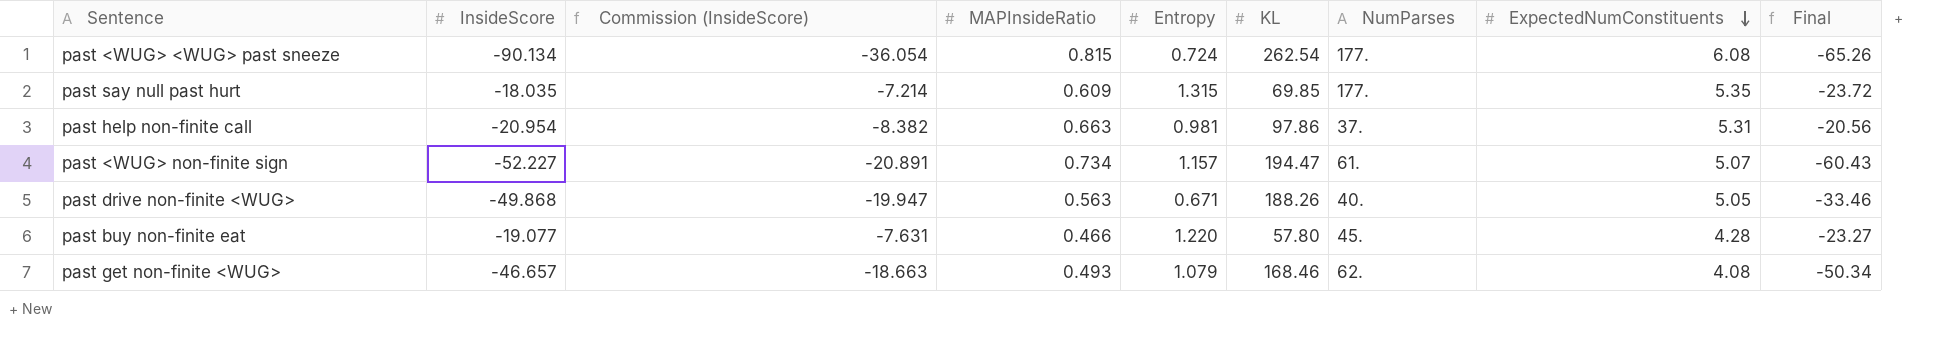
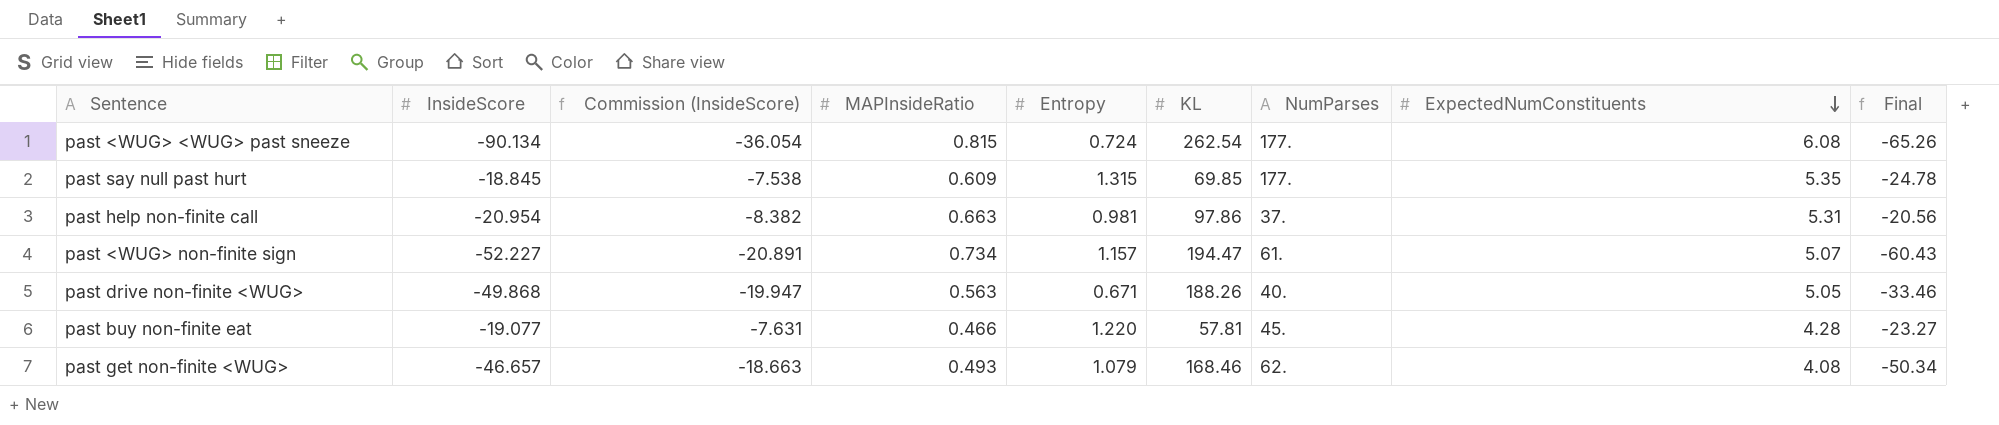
past say null past hurt | InsideScore: -18.035 -> -18.845
past say null past hurt | Commission (InsideScore): -7.214 -> -7.538
past say null past hurt | Final: -23.72 -> -24.78
past buy non-finite eat | KL: 57.80 -> 57.81

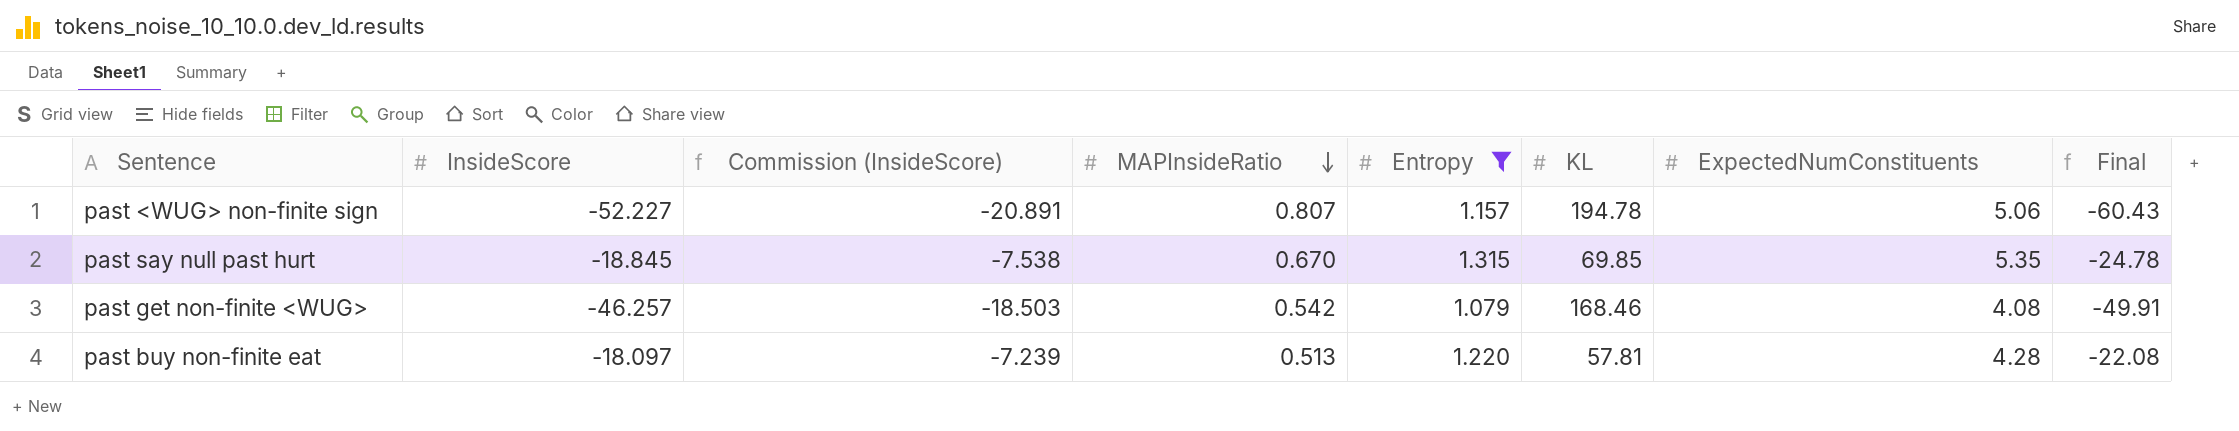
filter: none -> Entropy >= 1.079
row order: ExpectedNumConstituents descending -> MAPInsideRatio descending
column NumParses | position: 7 -> none
past <WUG> non-finite sign | MAPInsideRatio: 0.734 -> 0.807
past <WUG> non-finite sign | KL: 194.47 -> 194.78
past <WUG> non-finite sign | ExpectedNumConstituents: 5.07 -> 5.06
past say null past hurt | MAPInsideRatio: 0.609 -> 0.670
past get non-finite <WUG> | InsideScore: -46.657 -> -46.257
past get non-finite <WUG> | Commission (InsideScore): -18.663 -> -18.503
past get non-finite <WUG> | MAPInsideRatio: 0.493 -> 0.542
past get non-finite <WUG> | Final: -50.34 -> -49.91
past buy non-finite eat | InsideScore: -19.077 -> -18.097
past buy non-finite eat | Commission (InsideScore): -7.631 -> -7.239
past buy non-finite eat | MAPInsideRatio: 0.466 -> 0.513
past buy non-finite eat | Final: -23.27 -> -22.08

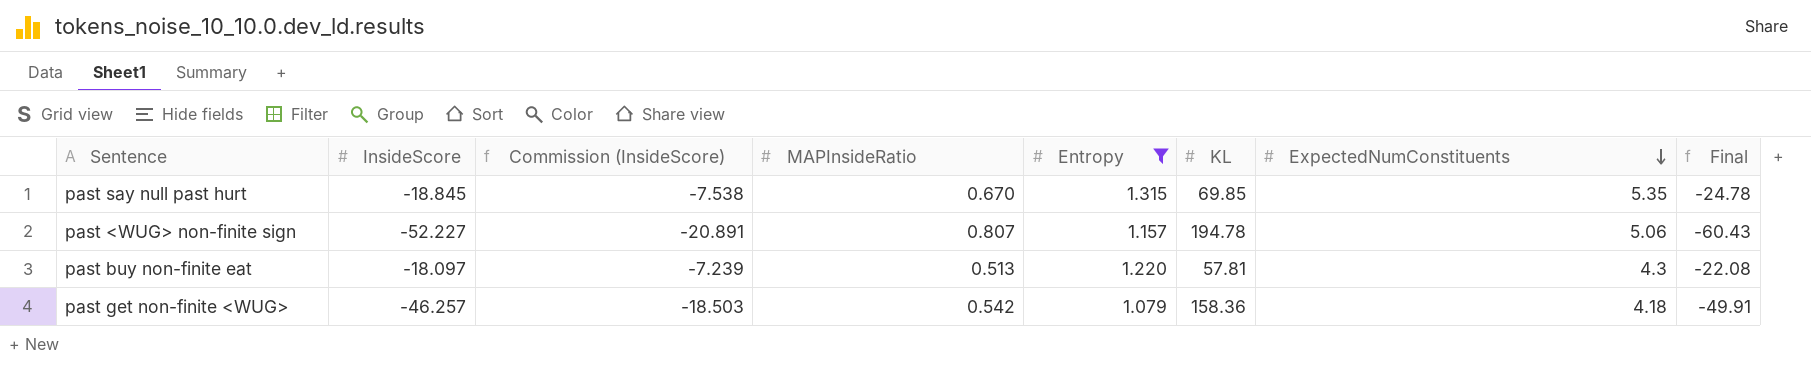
row order: MAPInsideRatio descending -> ExpectedNumConstituents descending
past buy non-finite eat | ExpectedNumConstituents: 4.28 -> 4.3
past get non-finite <WUG> | KL: 168.46 -> 158.36
past get non-finite <WUG> | ExpectedNumConstituents: 4.08 -> 4.18

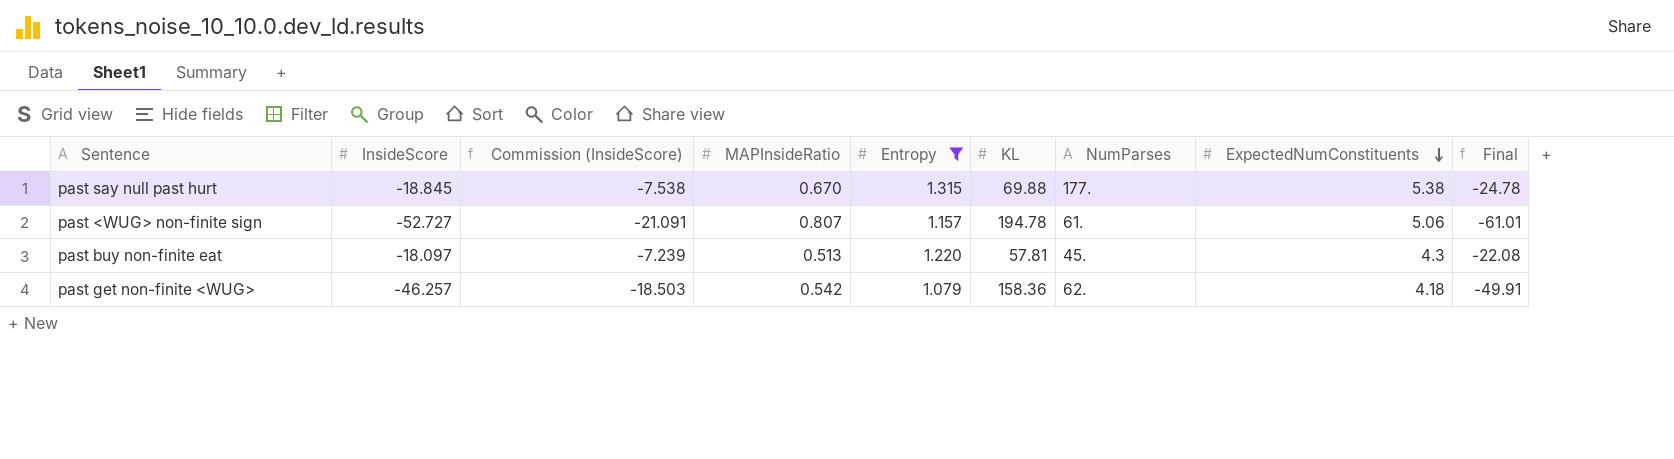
column NumParses | position: none -> 7
past say null past hurt | KL: 69.85 -> 69.88
past say null past hurt | ExpectedNumConstituents: 5.35 -> 5.38
past <WUG> non-finite sign | InsideScore: -52.227 -> -52.727
past <WUG> non-finite sign | Commission (InsideScore): -20.891 -> -21.091
past <WUG> non-finite sign | Final: -60.43 -> -61.01

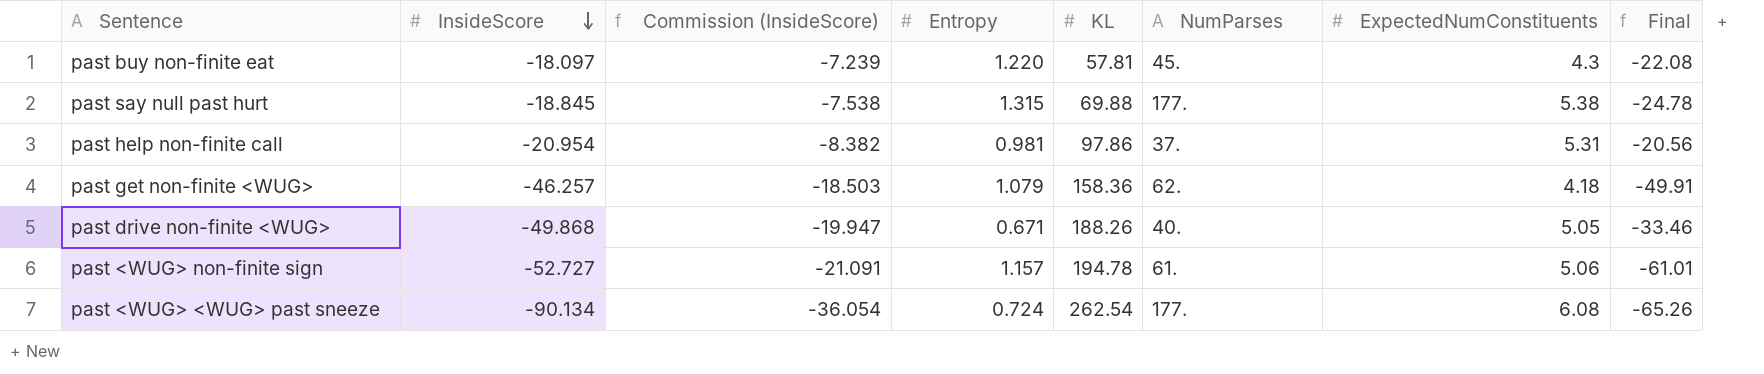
filter: Entropy >= 1.079 -> none
row order: ExpectedNumConstituents descending -> InsideScore descending
column MAPInsideRatio | position: 4 -> none

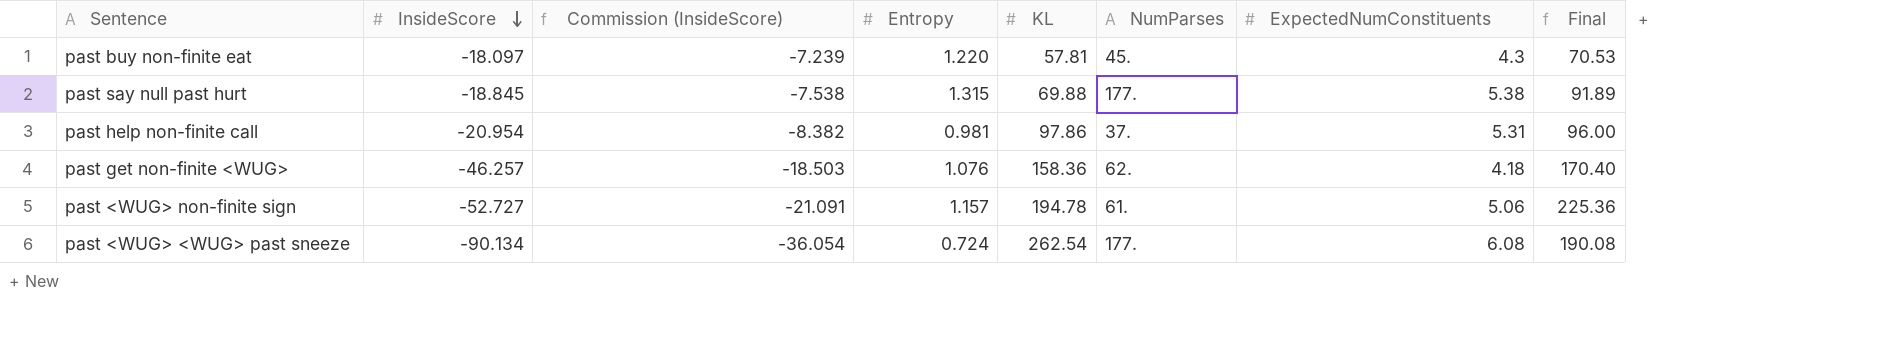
column Final | formula: [InsideScore] * [Entropy] -> [Entropy] * [KL]
row past drive non-finite <WUG>: -49.868 | -19.947 | 0.671 | 188.26 | 40. | 5.05 | -33.46 -> none
past get non-finite <WUG> | Entropy: 1.079 -> 1.076

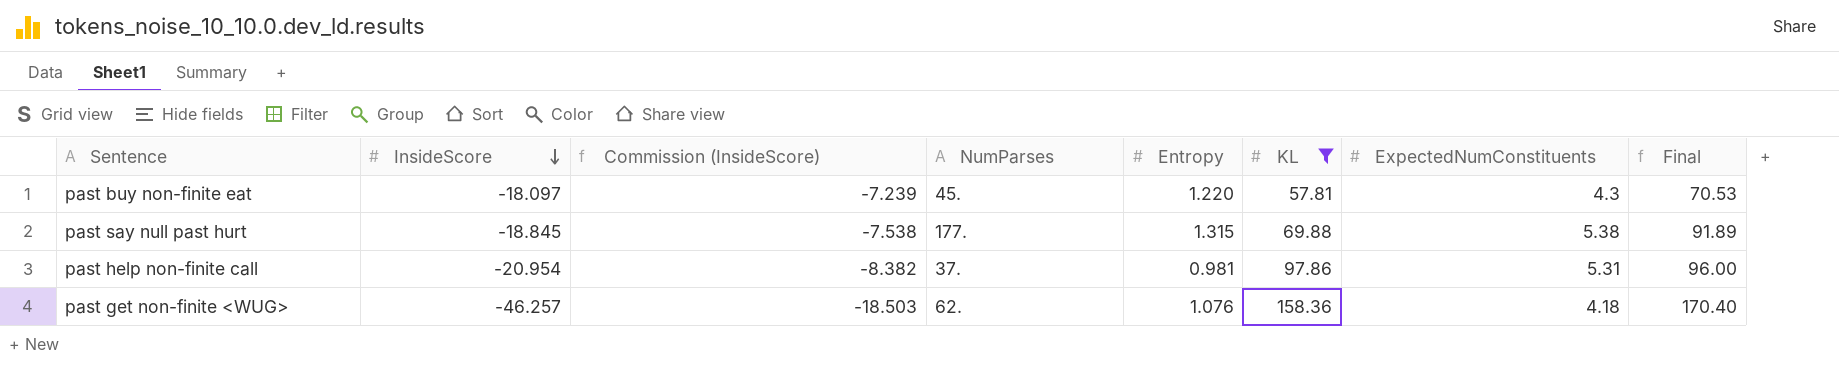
filter: none -> KL <= 158.36
column NumParses | position: 6 -> 4

